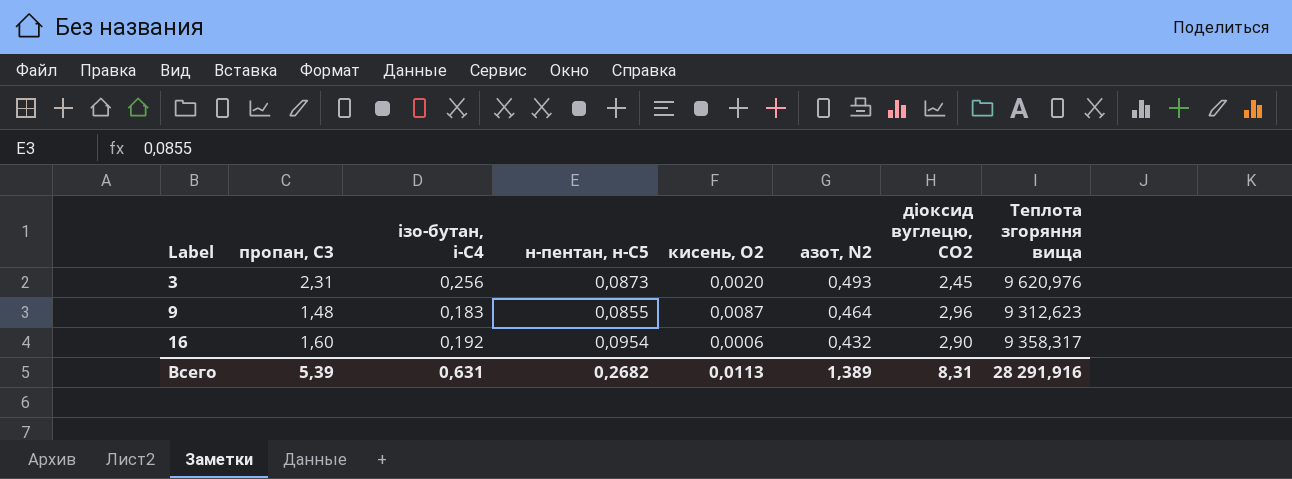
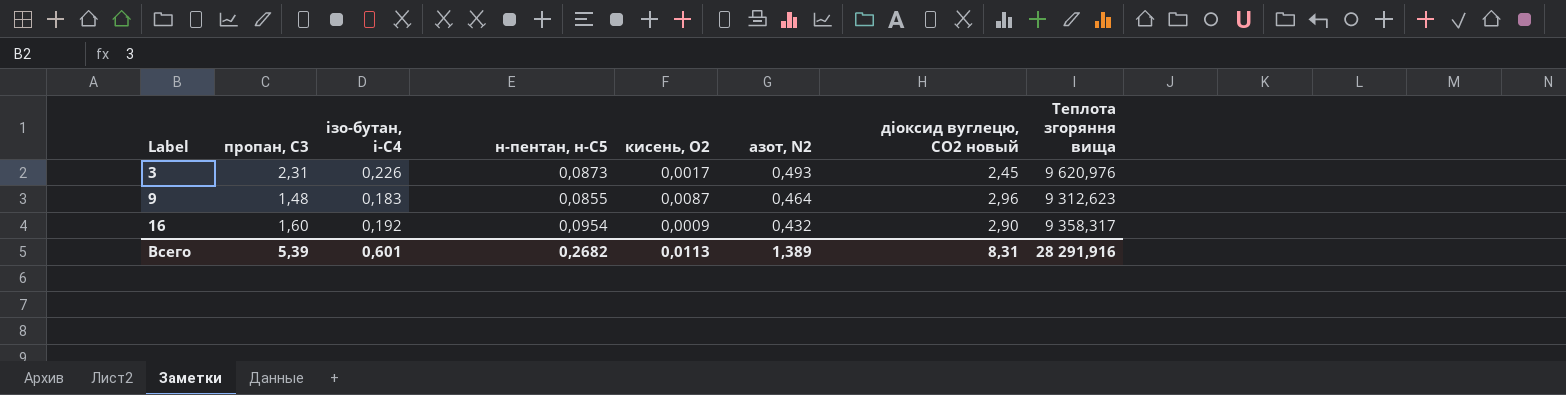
column name: діоксид вуглецю, CО2 -> діоксид вуглецю, CО2 новый
3 | ізо-бутан, і-С4: 0,256 -> 0,226
3 | кисень, О2: 0,0020 -> 0,0017
16 | кисень, О2: 0,0006 -> 0,0009
Всего | ізо-бутан, і-С4: 0,631 -> 0,601

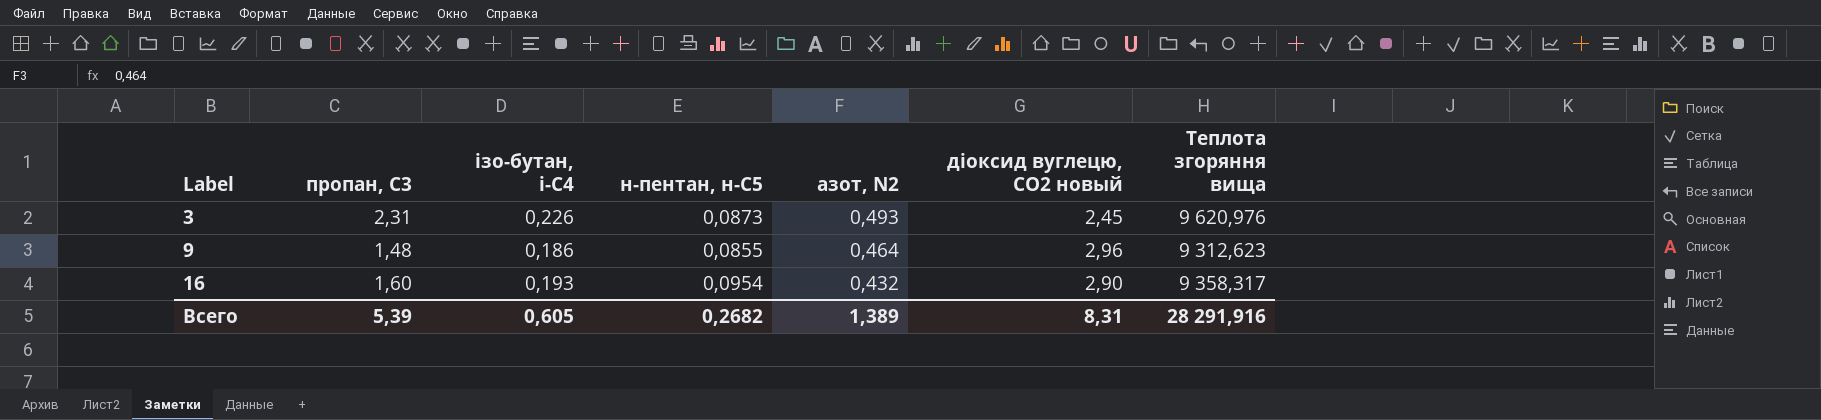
column кисень, О2 | position: 5 -> none
9 | ізо-бутан, і-С4: 0,183 -> 0,186
16 | ізо-бутан, і-С4: 0,192 -> 0,193
Всего | ізо-бутан, і-С4: 0,601 -> 0,605

